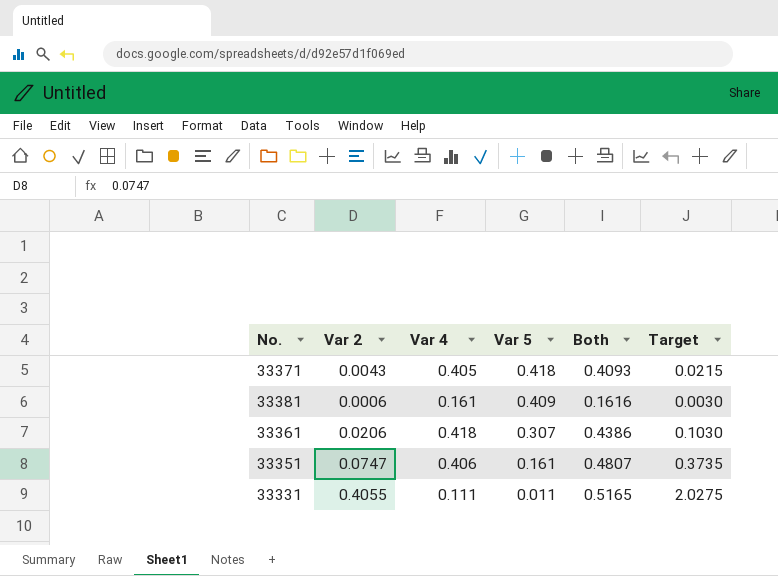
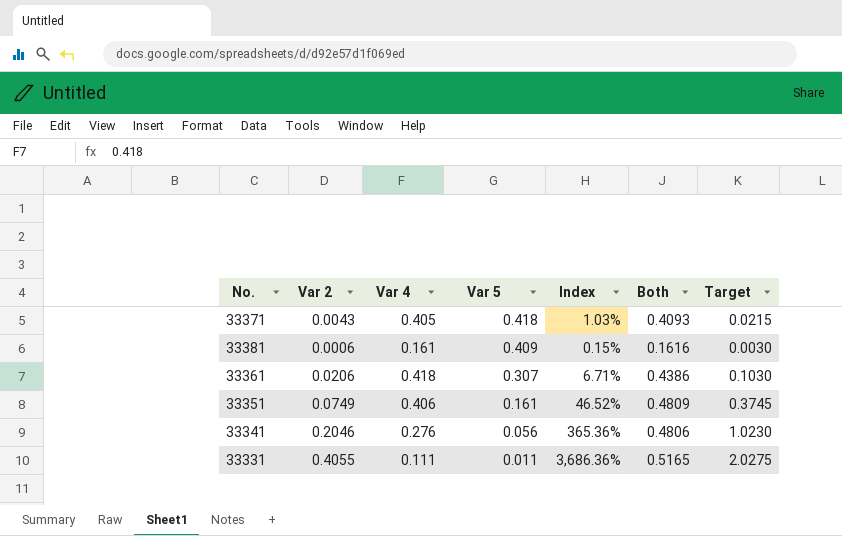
column Index | formula: none -> [Var 2] / [Var 5]
33351 | Var 2: 0.0747 -> 0.0749
33351 | Both: 0.4807 -> 0.4809
33351 | Target: 0.3735 -> 0.3745
row 33341: none -> 0.2046 | 0.276 | 0.056 | 365.36% | 0.4806 | 1.0230

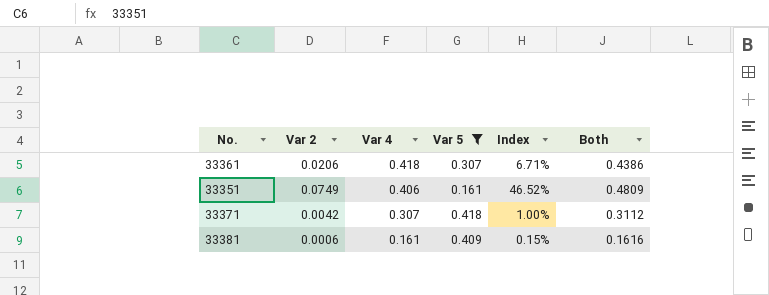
filter: none -> Var 5 >= 0.161
row order: Var 5 descending -> Var 4 descending
column Target | formula: [Var 2] * 5 -> none
33371 | Var 2: 0.0043 -> 0.0042
33371 | Var 4: 0.405 -> 0.307
33371 | Index: 1.03% -> 1.00%
33371 | Both: 0.4093 -> 0.3112

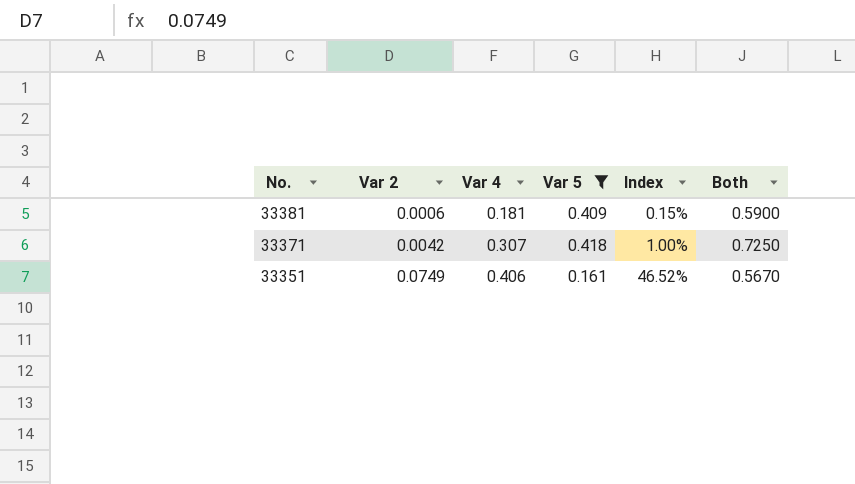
row order: Var 4 descending -> No. descending
column Both | formula: [Var 2] + [Var 4] -> [Var 4] + [Var 5]
row 33361: 0.0206 | 0.418 | 0.307 | 6.71% | 0.4386 -> none
33381 | Var 4: 0.161 -> 0.181

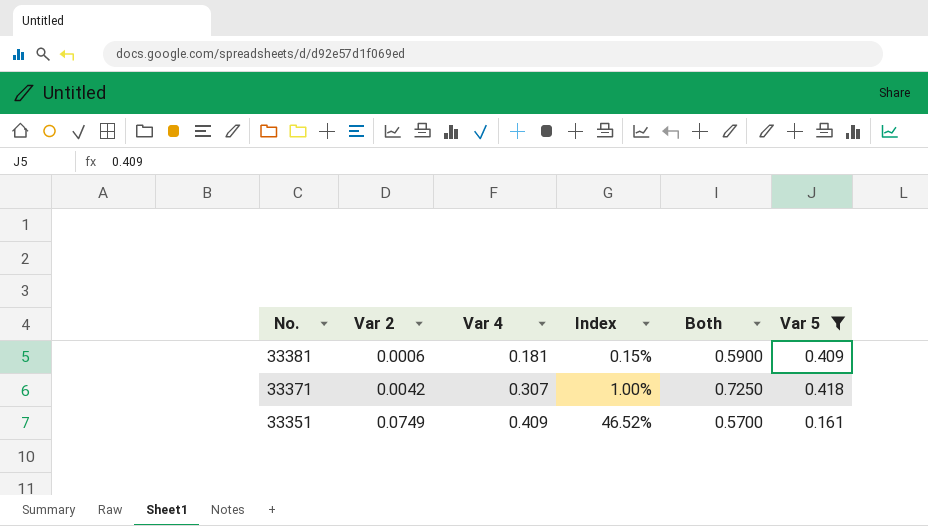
column Var 5 | position: 4 -> 6
33351 | Var 4: 0.406 -> 0.409
33351 | Both: 0.5670 -> 0.5700

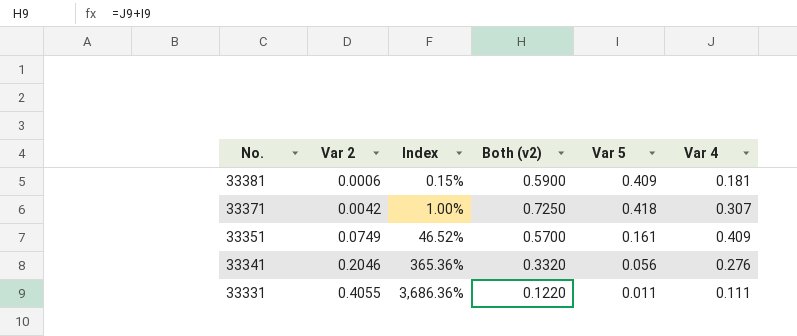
filter: Var 5 >= 0.161 -> none
column name: Both -> Both (v2)
column Var 4 | position: 3 -> 6

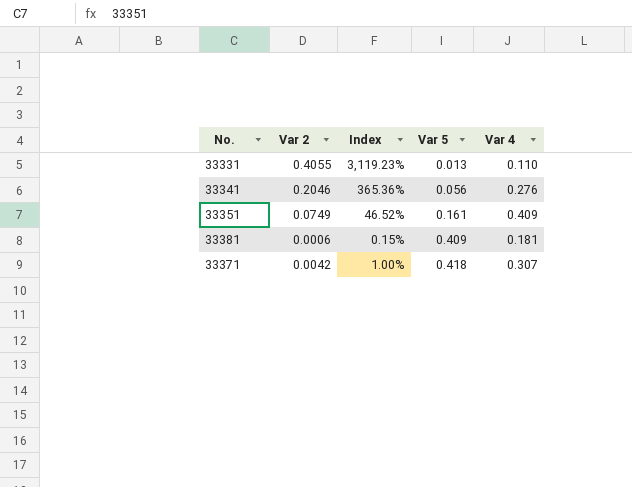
row order: No. descending -> Var 5 ascending
column Both (v2) | formula: [Var 5] + [Var 4] -> none
33331 | Index: 3,686.36% -> 3,119.23%
33331 | Var 5: 0.011 -> 0.013
33331 | Var 4: 0.111 -> 0.110

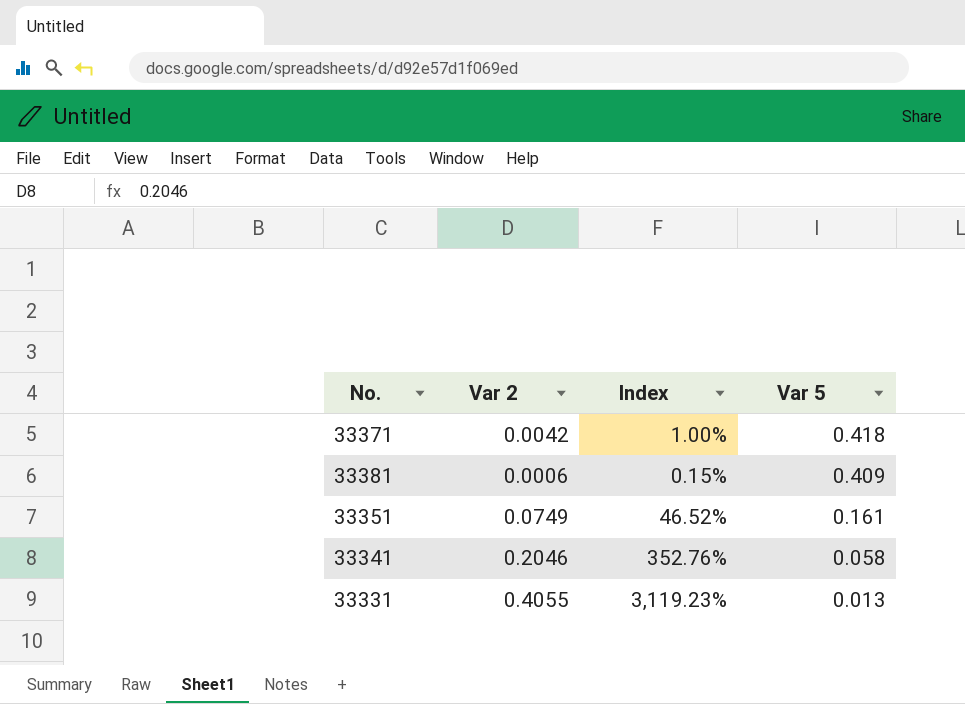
row order: Var 5 ascending -> Var 5 descending
column Var 4 | position: 5 -> none
33341 | Index: 365.36% -> 352.76%
33341 | Var 5: 0.056 -> 0.058

